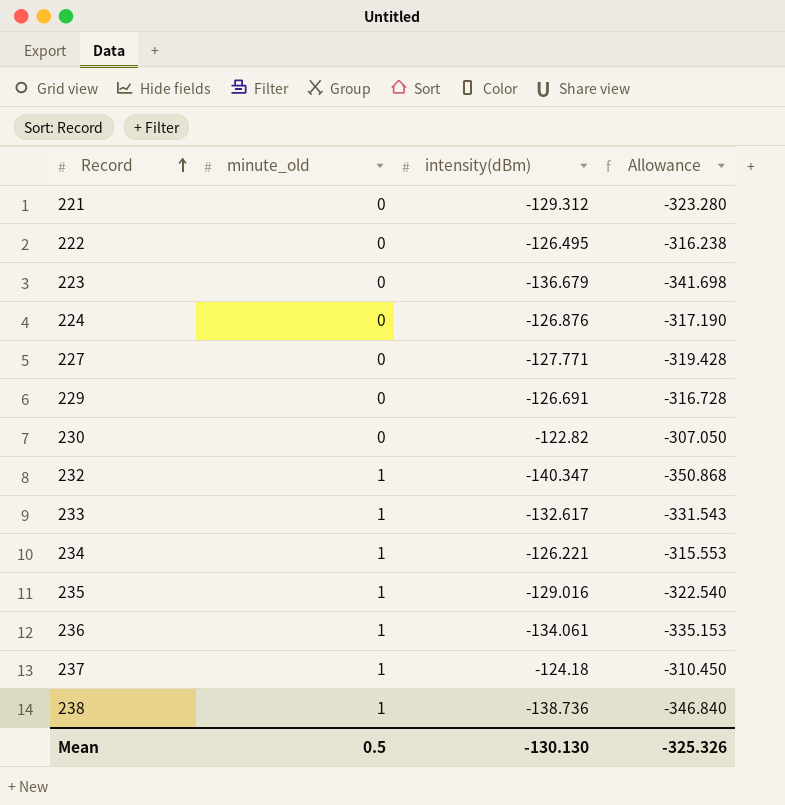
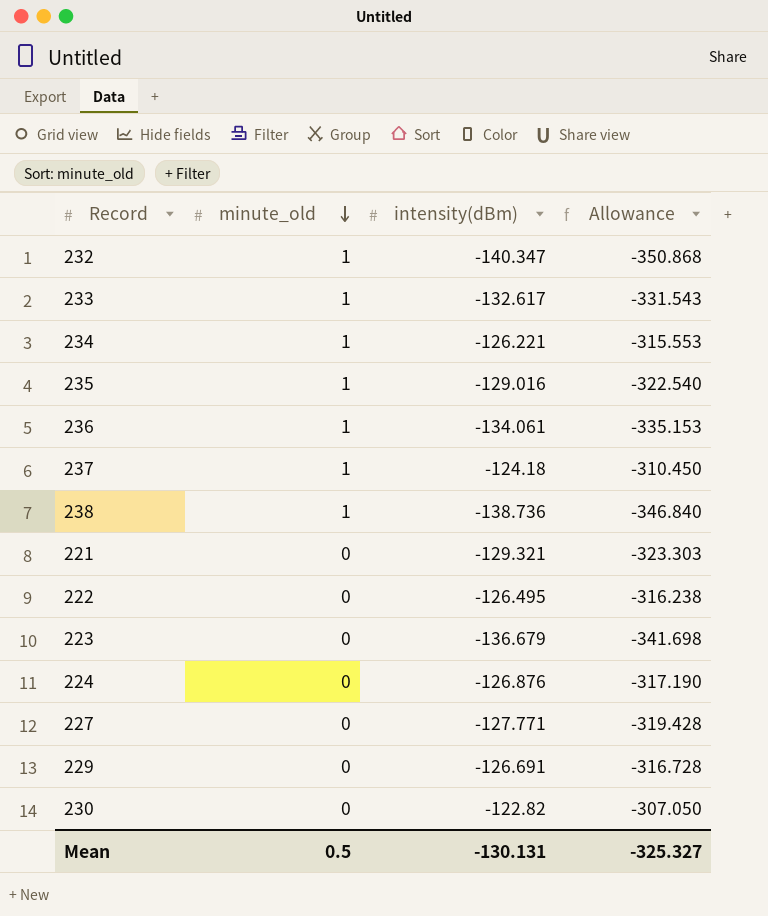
row order: Record ascending -> minute_old descending
221 | intensity(dBm): -129.312 -> -129.321
221 | Allowance: -323.280 -> -323.303
Mean | intensity(dBm): -130.130 -> -130.131
Mean | Allowance: -325.326 -> -325.327

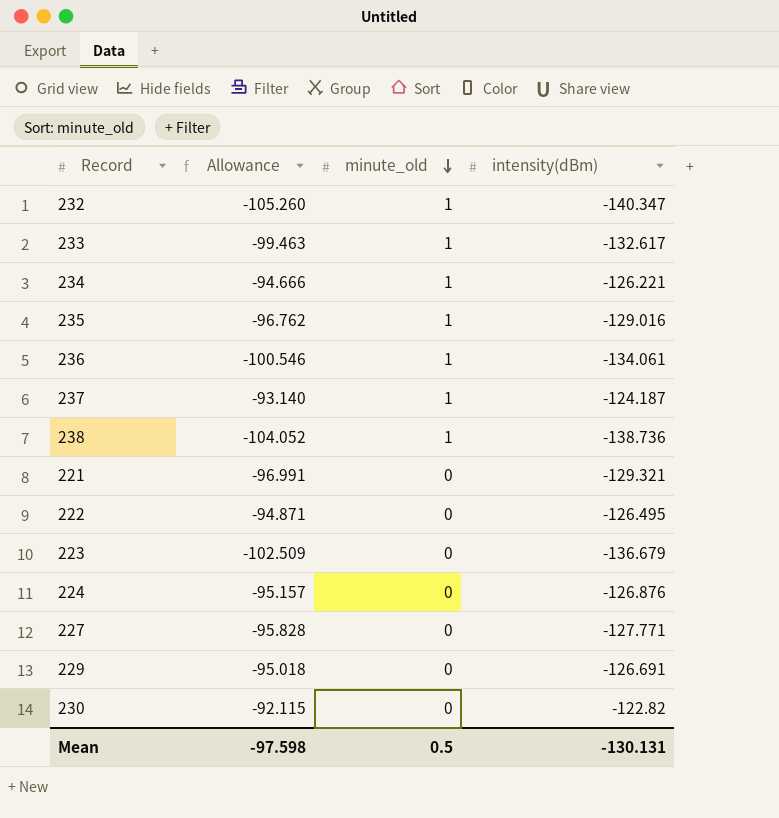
column Allowance | formula: [intensity(dBm)] * 2.5 -> [intensity(dBm)] * 0.75
column Allowance | position: 4 -> 2
237 | intensity(dBm): -124.18 -> -124.187
Mean | Allowance: -325.327 -> -97.598

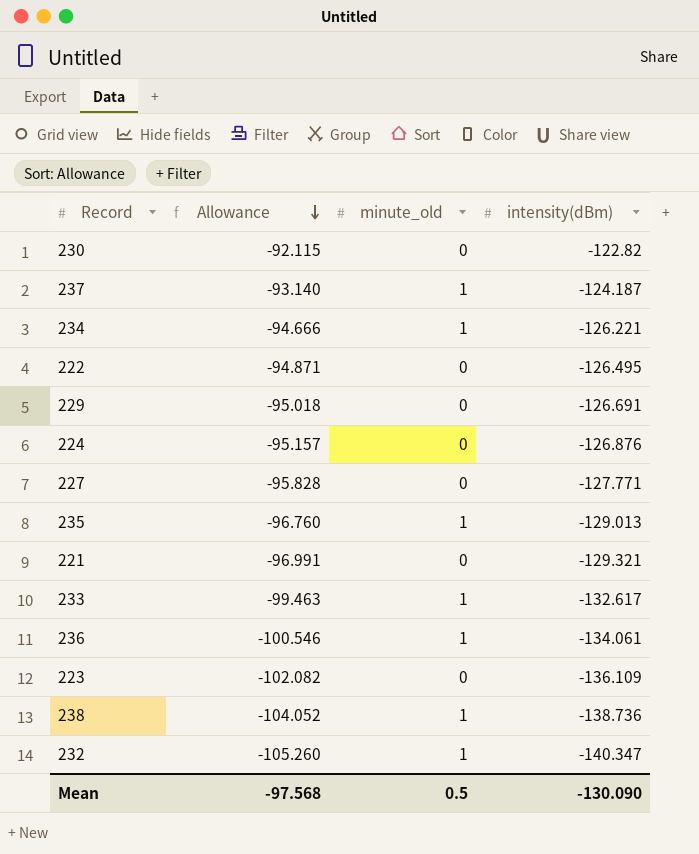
row order: minute_old descending -> Allowance descending
235 | Allowance: -96.762 -> -96.760
235 | intensity(dBm): -129.016 -> -129.013
223 | Allowance: -102.509 -> -102.082
223 | intensity(dBm): -136.679 -> -136.109
Mean | Allowance: -97.598 -> -97.568
Mean | intensity(dBm): -130.131 -> -130.090

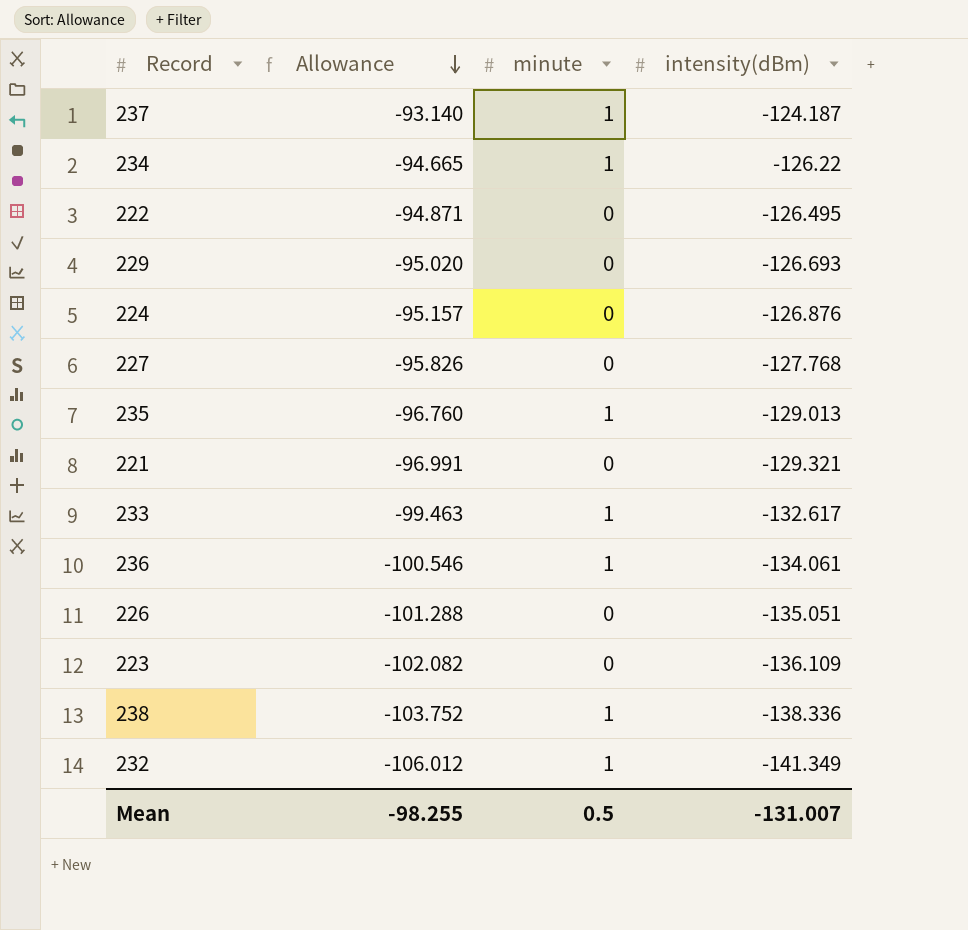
column name: minute_old -> minute
row 230: -92.115 | 0 | -122.82 -> none
234 | Allowance: -94.666 -> -94.665
234 | intensity(dBm): -126.221 -> -126.22
229 | Allowance: -95.018 -> -95.020
229 | intensity(dBm): -126.691 -> -126.693
227 | Allowance: -95.828 -> -95.826
227 | intensity(dBm): -127.771 -> -127.768
row 226: none -> -101.288 | 0 | -135.051
238 | Allowance: -104.052 -> -103.752
238 | intensity(dBm): -138.736 -> -138.336
232 | Allowance: -105.260 -> -106.012
232 | intensity(dBm): -140.347 -> -141.349
Mean | Allowance: -97.568 -> -98.255
Mean | intensity(dBm): -130.090 -> -131.007

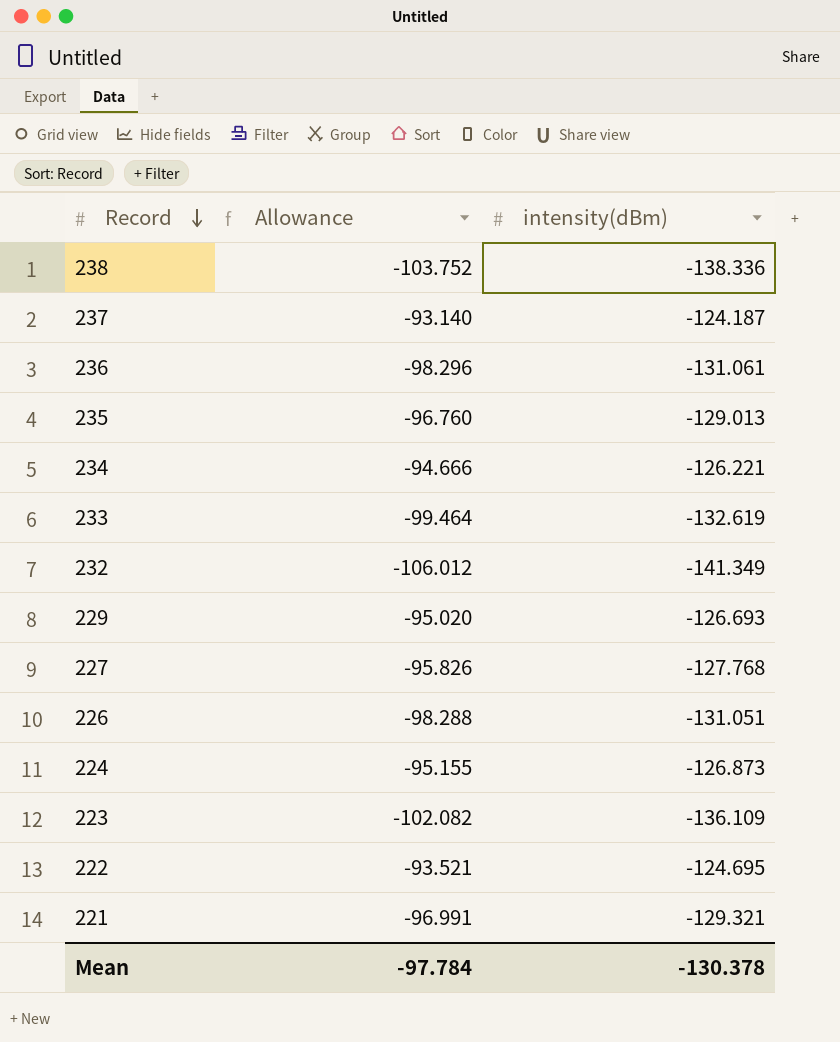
row order: Allowance descending -> Record descending
column minute | position: 3 -> none
236 | Allowance: -100.546 -> -98.296
236 | intensity(dBm): -134.061 -> -131.061
234 | Allowance: -94.665 -> -94.666
234 | intensity(dBm): -126.22 -> -126.221
233 | Allowance: -99.463 -> -99.464
233 | intensity(dBm): -132.617 -> -132.619
226 | Allowance: -101.288 -> -98.288
226 | intensity(dBm): -135.051 -> -131.051
224 | Allowance: -95.157 -> -95.155
224 | intensity(dBm): -126.876 -> -126.873
222 | Allowance: -94.871 -> -93.521
222 | intensity(dBm): -126.495 -> -124.695
Mean | Allowance: -98.255 -> -97.784
Mean | intensity(dBm): -131.007 -> -130.378

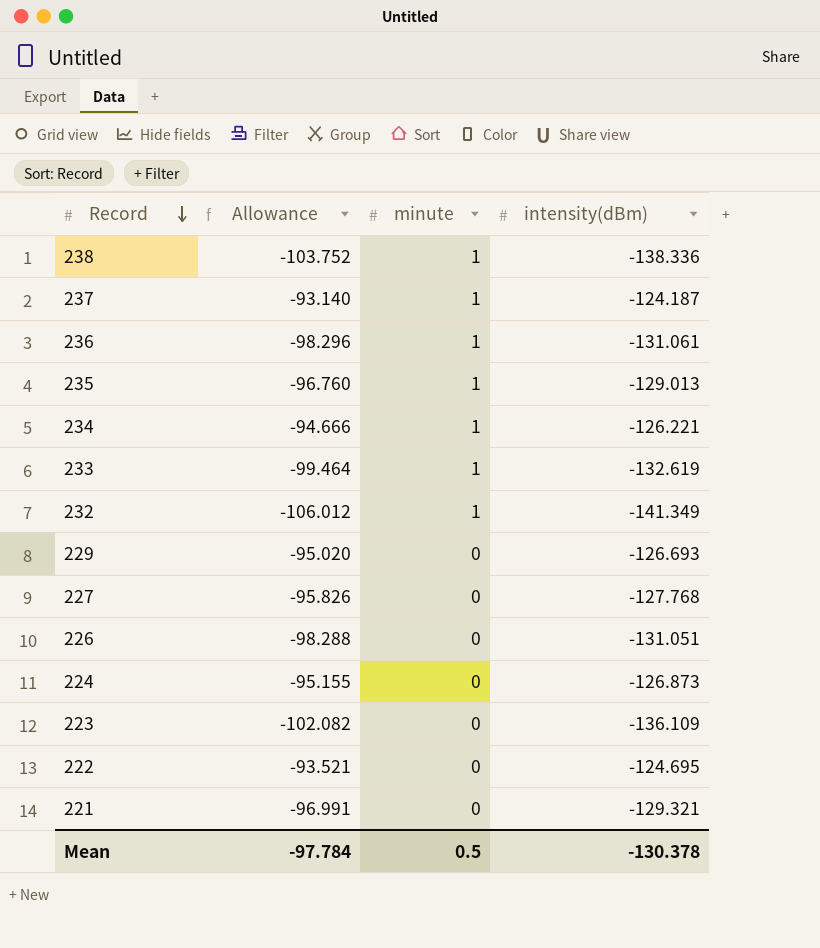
column minute | position: none -> 3

